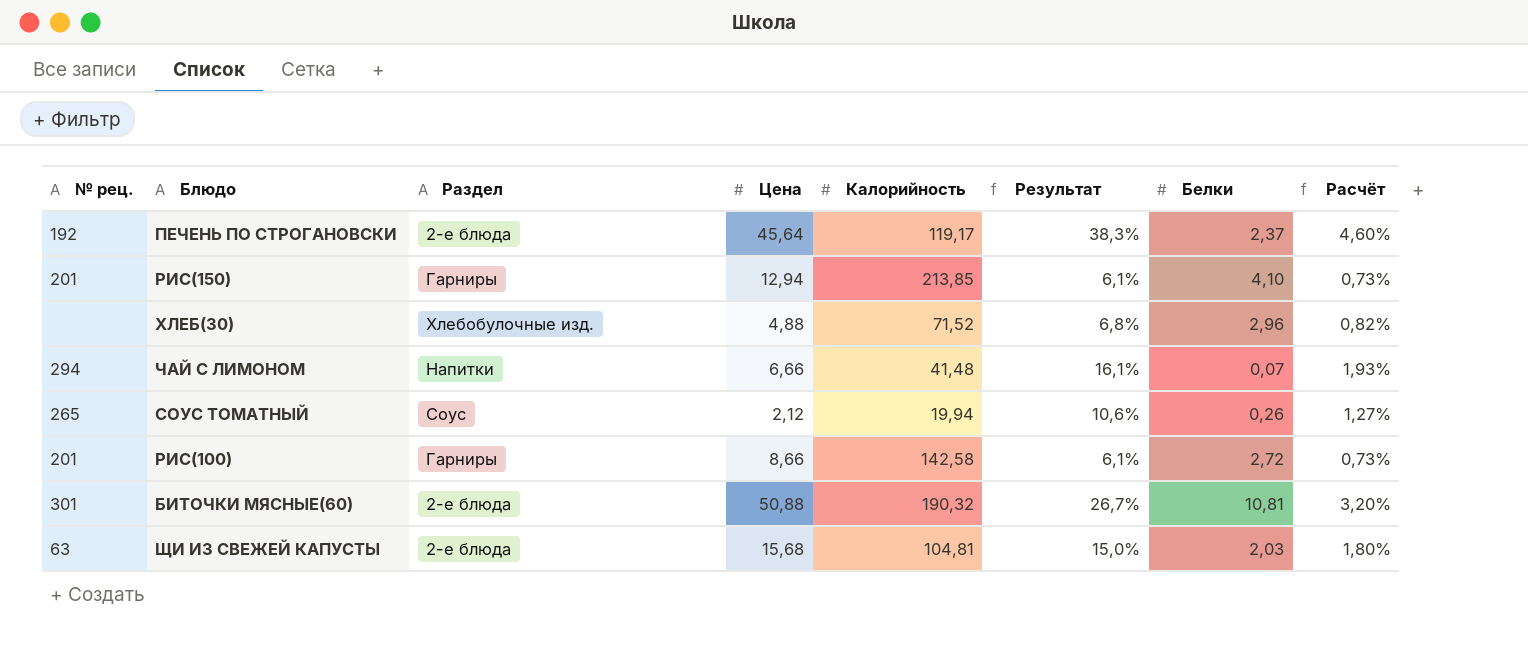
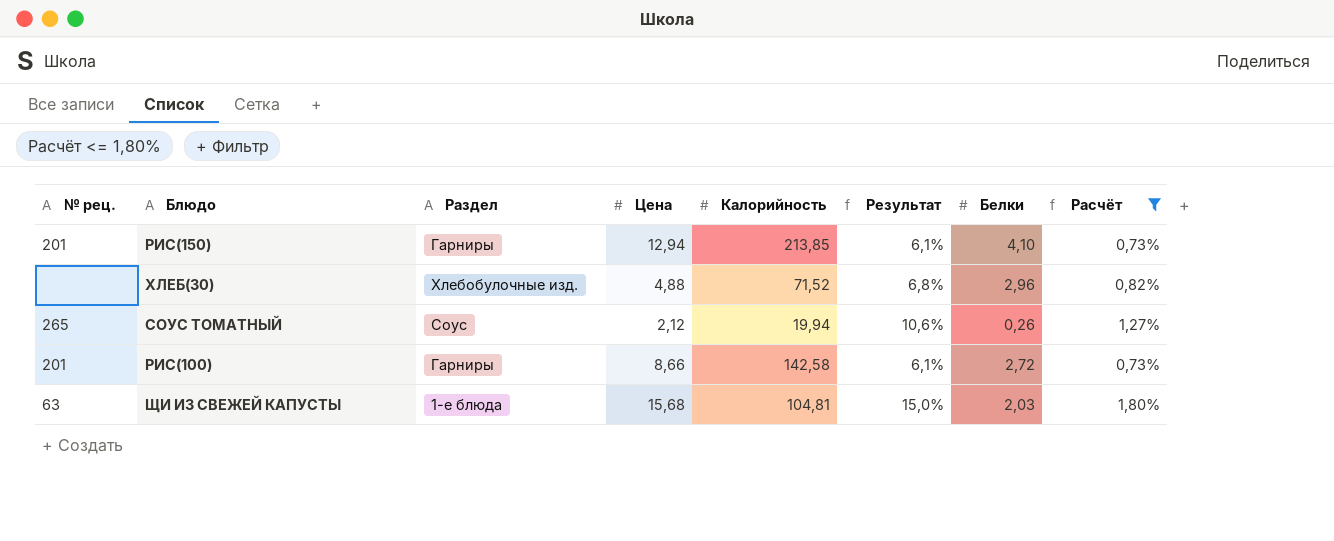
filter: none -> Расчёт <= 1,80%
ЩИ ИЗ СВЕЖЕЙ КАПУСТЫ | Раздел: 2-е блюда -> 1-е блюда

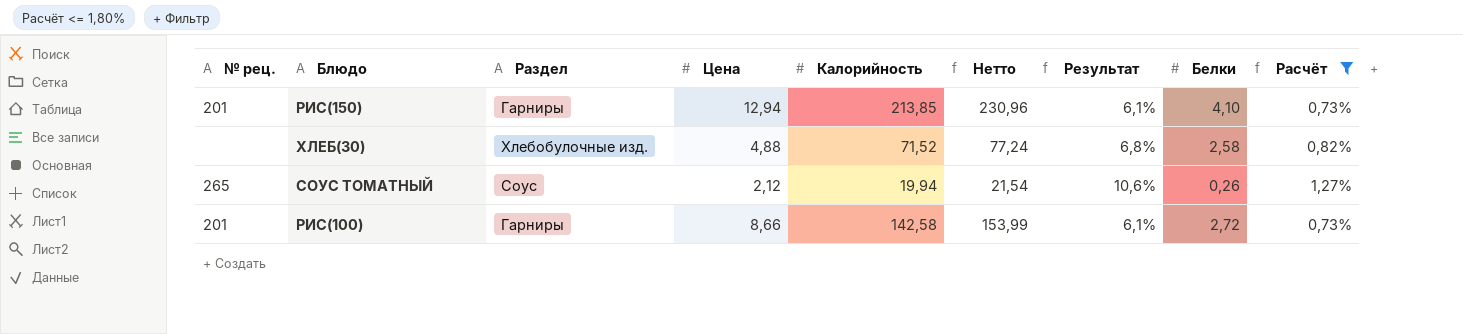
column Нетто | formula: none -> [Калорийность] * 1,08
row ЩИ ИЗ СВЕЖЕЙ КАПУСТЫ: 63 | 1-е блюда | 15,68 | 104,81 | 15,0% | 2,03 | 1,80% -> none
ХЛЕБ(30) | Белки: 2,96 -> 2,58

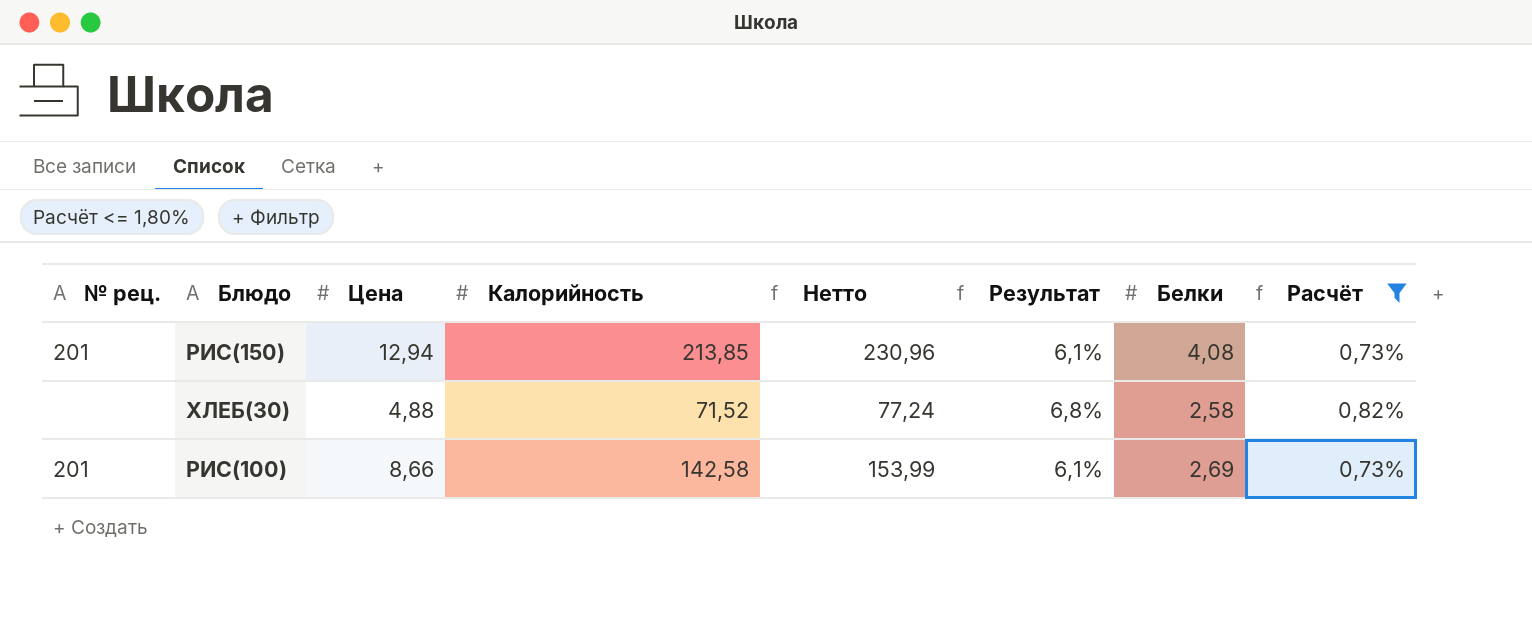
column Раздел | position: 3 -> none
row СОУС ТОМАТНЫЙ: 265 | Соус | 2,12 | 19,94 | 21,54 | 10,6% | 0,26 | 1,27% -> none
РИС(150) | Белки: 4,10 -> 4,08
РИС(100) | Белки: 2,72 -> 2,69

